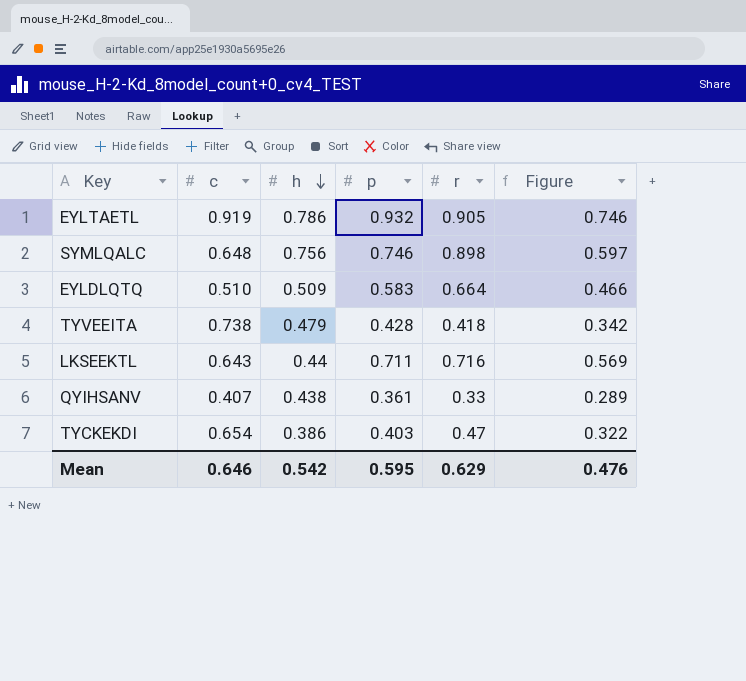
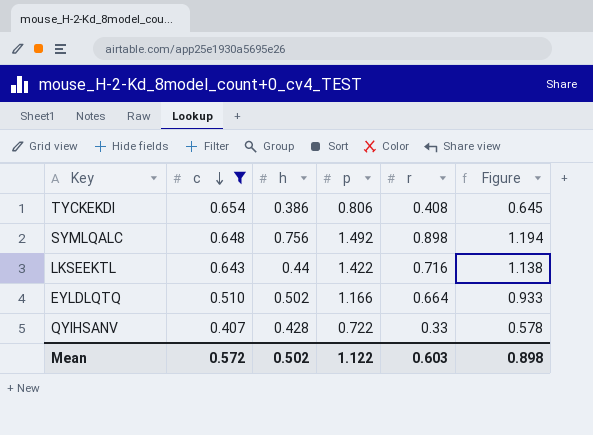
filter: none -> c <= 0.654
row order: h descending -> c descending
TYCKEKDI | p: 0.403 -> 0.806
TYCKEKDI | r: 0.47 -> 0.408
TYCKEKDI | Figure: 0.322 -> 0.645
SYMLQALC | p: 0.746 -> 1.492
SYMLQALC | Figure: 0.597 -> 1.194
LKSEEKTL | p: 0.711 -> 1.422
LKSEEKTL | Figure: 0.569 -> 1.138
EYLDLQTQ | h: 0.509 -> 0.502
EYLDLQTQ | p: 0.583 -> 1.166
EYLDLQTQ | Figure: 0.466 -> 0.933
QYIHSANV | h: 0.438 -> 0.428
QYIHSANV | p: 0.361 -> 0.722
QYIHSANV | Figure: 0.289 -> 0.578
Mean | c: 0.646 -> 0.572
Mean | h: 0.542 -> 0.502
Mean | p: 0.595 -> 1.122
Mean | r: 0.629 -> 0.603
Mean | Figure: 0.476 -> 0.898

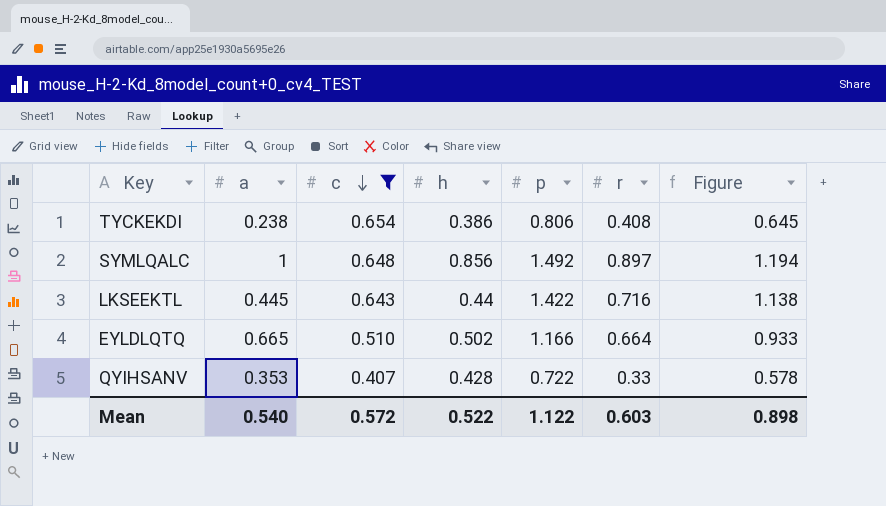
column a | position: none -> 2
SYMLQALC | h: 0.756 -> 0.856
SYMLQALC | r: 0.898 -> 0.897
Mean | h: 0.502 -> 0.522

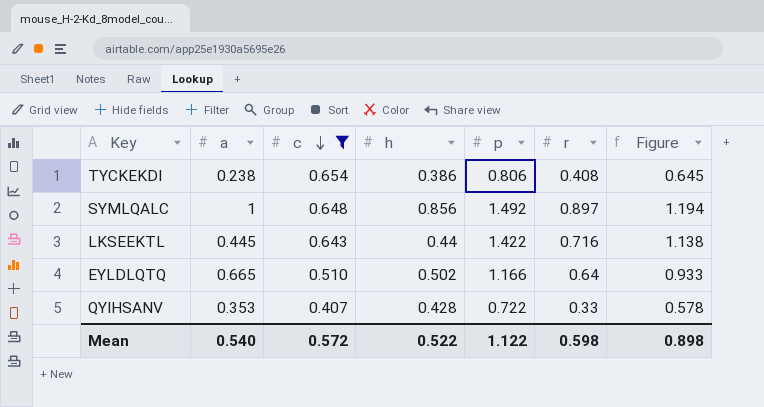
EYLDLQTQ | r: 0.664 -> 0.64
Mean | r: 0.603 -> 0.598

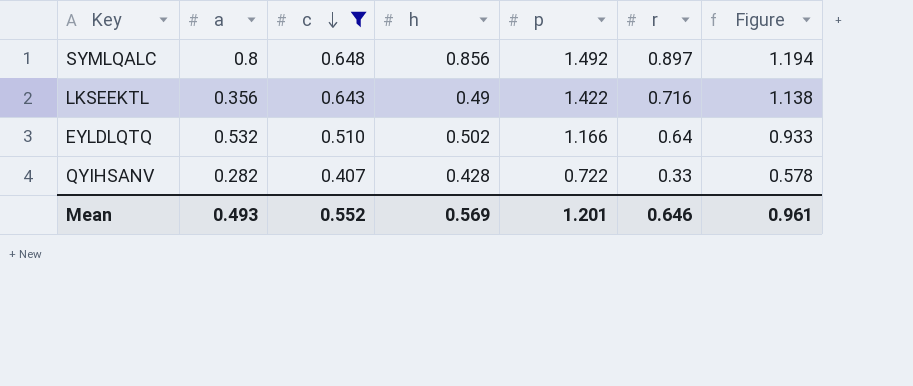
row TYCKEKDI: 0.238 | 0.654 | 0.386 | 0.806 | 0.408 | 0.645 -> none
SYMLQALC | a: 1 -> 0.8
LKSEEKTL | a: 0.445 -> 0.356
LKSEEKTL | h: 0.44 -> 0.49
EYLDLQTQ | a: 0.665 -> 0.532
QYIHSANV | a: 0.353 -> 0.282
Mean | a: 0.540 -> 0.493
Mean | c: 0.572 -> 0.552
Mean | h: 0.522 -> 0.569
Mean | p: 1.122 -> 1.201
Mean | r: 0.598 -> 0.646
Mean | Figure: 0.898 -> 0.961

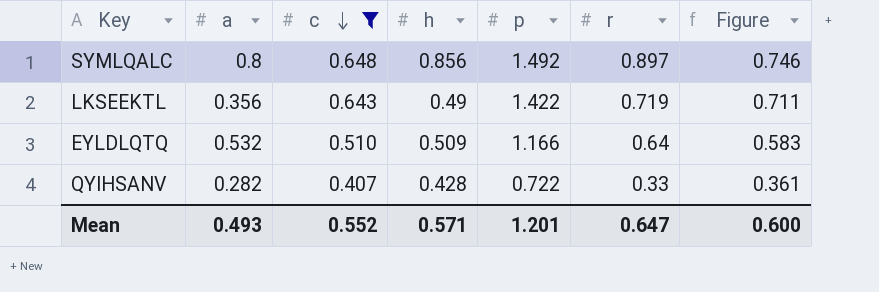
column Figure | formula: [p] * 0.8 -> [p] * 0.5
LKSEEKTL | r: 0.716 -> 0.719
EYLDLQTQ | h: 0.502 -> 0.509
Mean | h: 0.569 -> 0.571
Mean | r: 0.646 -> 0.647
Mean | Figure: 0.961 -> 0.600

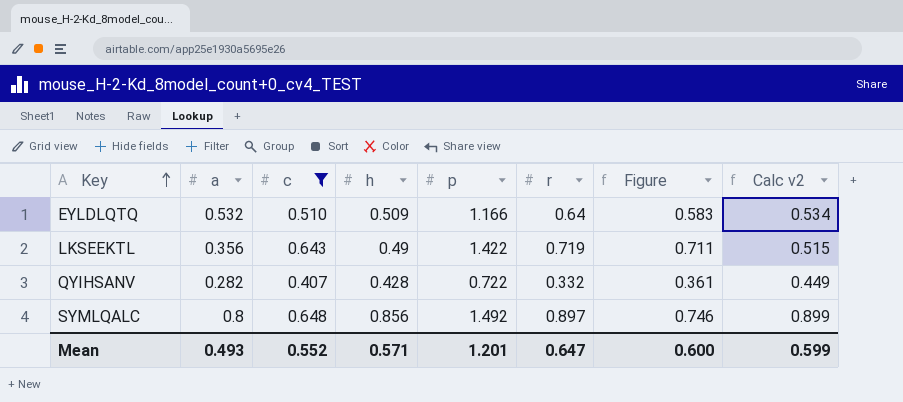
row order: c descending -> Key ascending
column Calc v2 | formula: none -> [h] * 1.05
QYIHSANV | r: 0.33 -> 0.332

